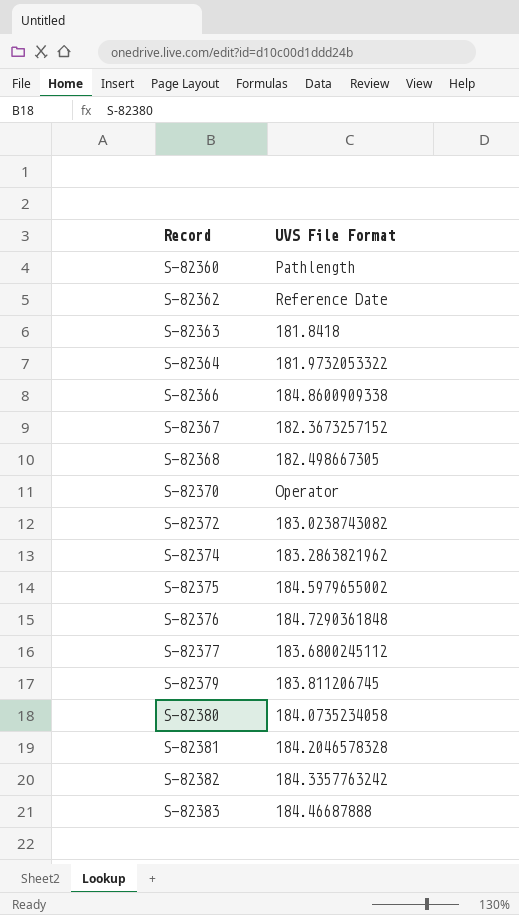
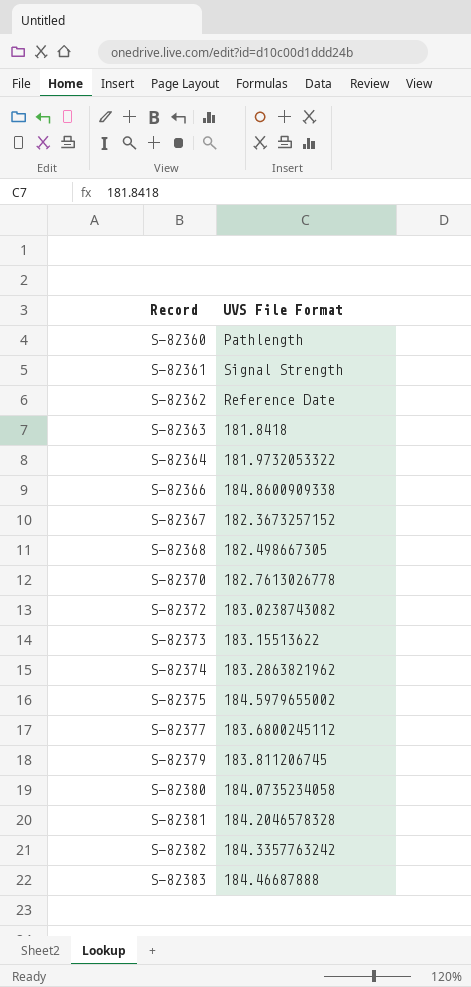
row S-82376: 184.7290361848 -> none
row S-82361: none -> Signal Strength
S-82370 | UVS File Format: Operator -> 182.7613026778
row S-82373: none -> 183.15513622

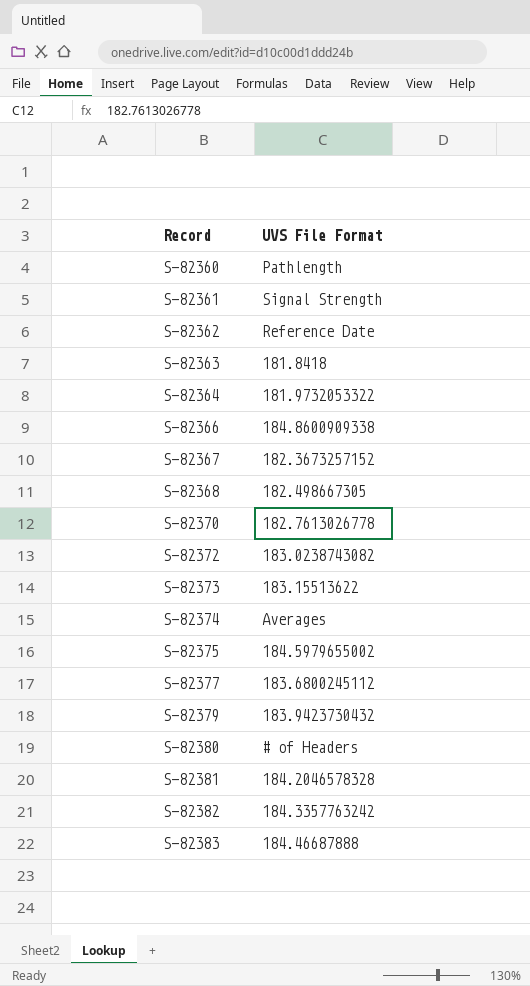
S-82374 | UVS File Format: 183.2863821962 -> Averages
S-82379 | UVS File Format: 183.811206745 -> 183.9423730432
S-82380 | UVS File Format: 184.0735234058 -> # of Headers

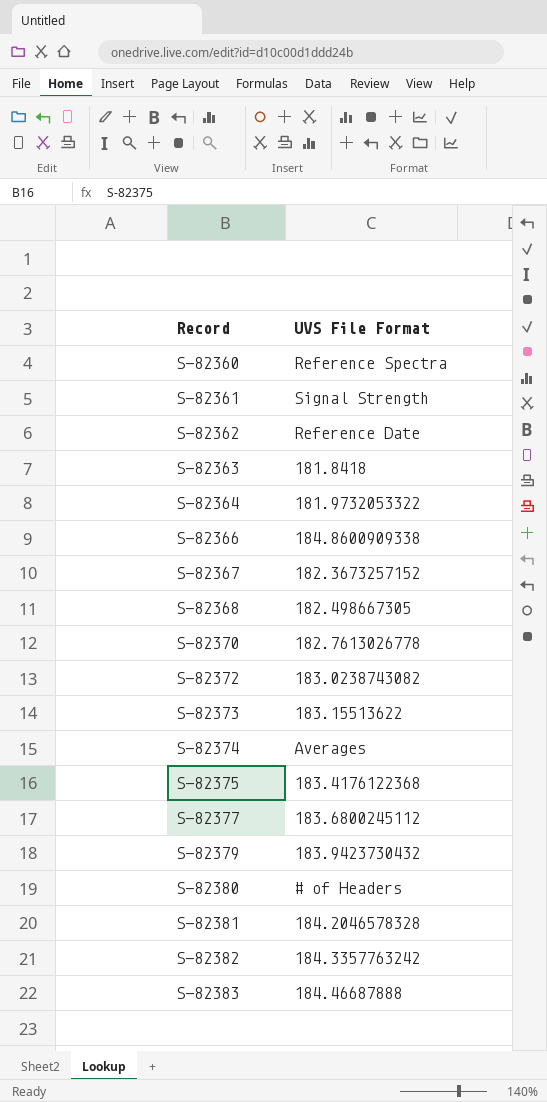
S-82360 | UVS File Format: Pathlength -> Reference Spectra
S-82375 | UVS File Format: 184.5979655002 -> 183.4176122368

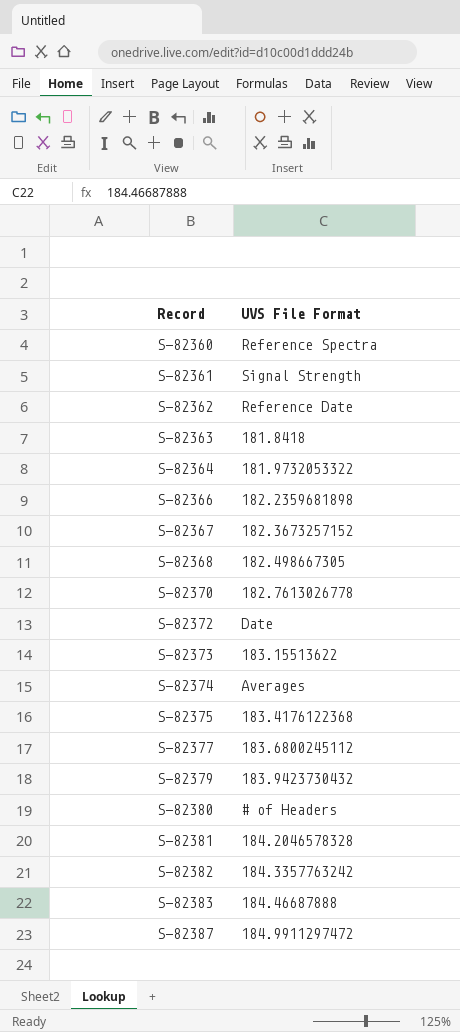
S-82366 | UVS File Format: 184.8600909338 -> 182.2359681898
S-82372 | UVS File Format: 183.0238743082 -> Date
row S-82387: none -> 184.9911297472

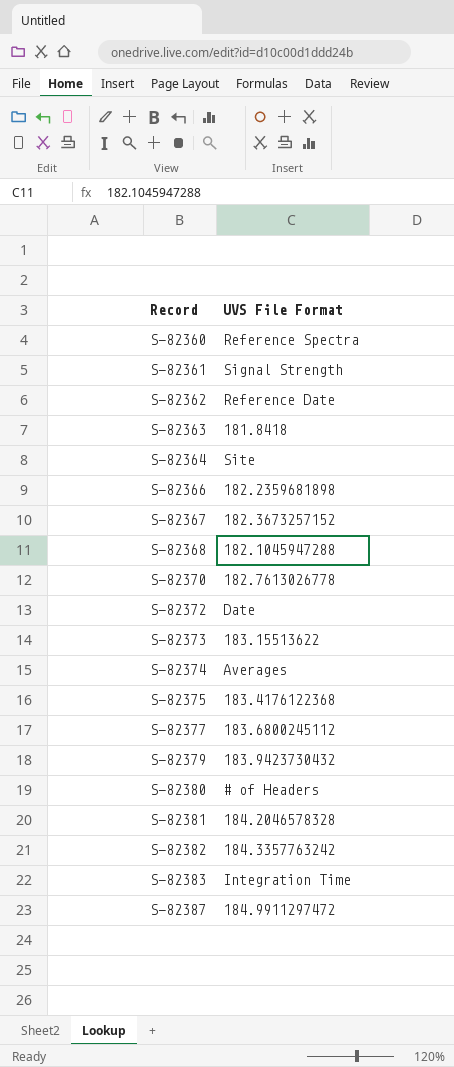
S-82364 | UVS File Format: 181.9732053322 -> Site
S-82368 | UVS File Format: 182.498667305 -> 182.1045947288
S-82383 | UVS File Format: 184.46687888 -> Integration Time

